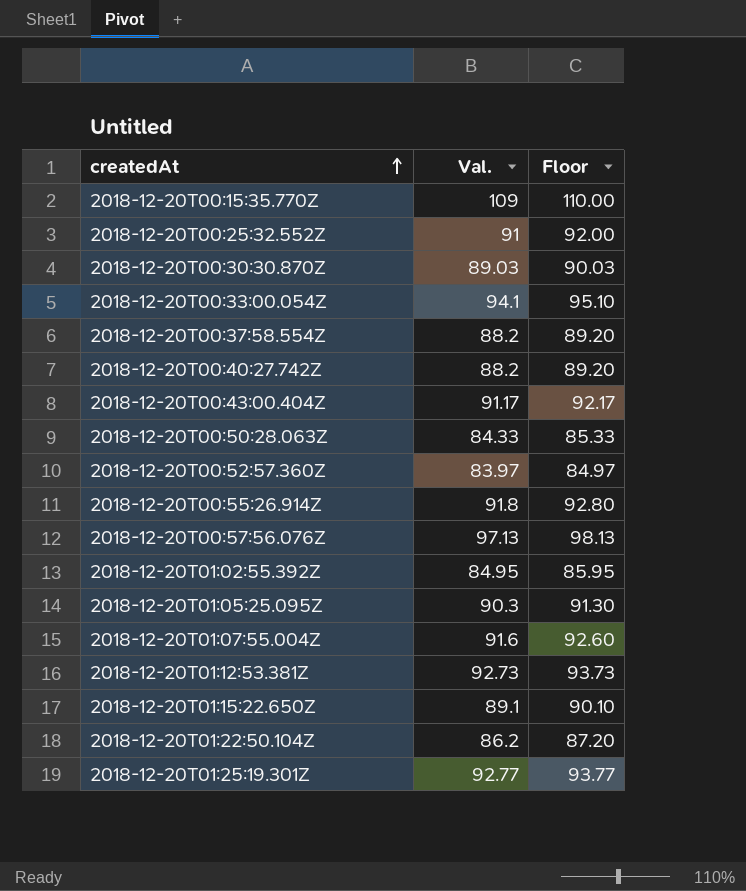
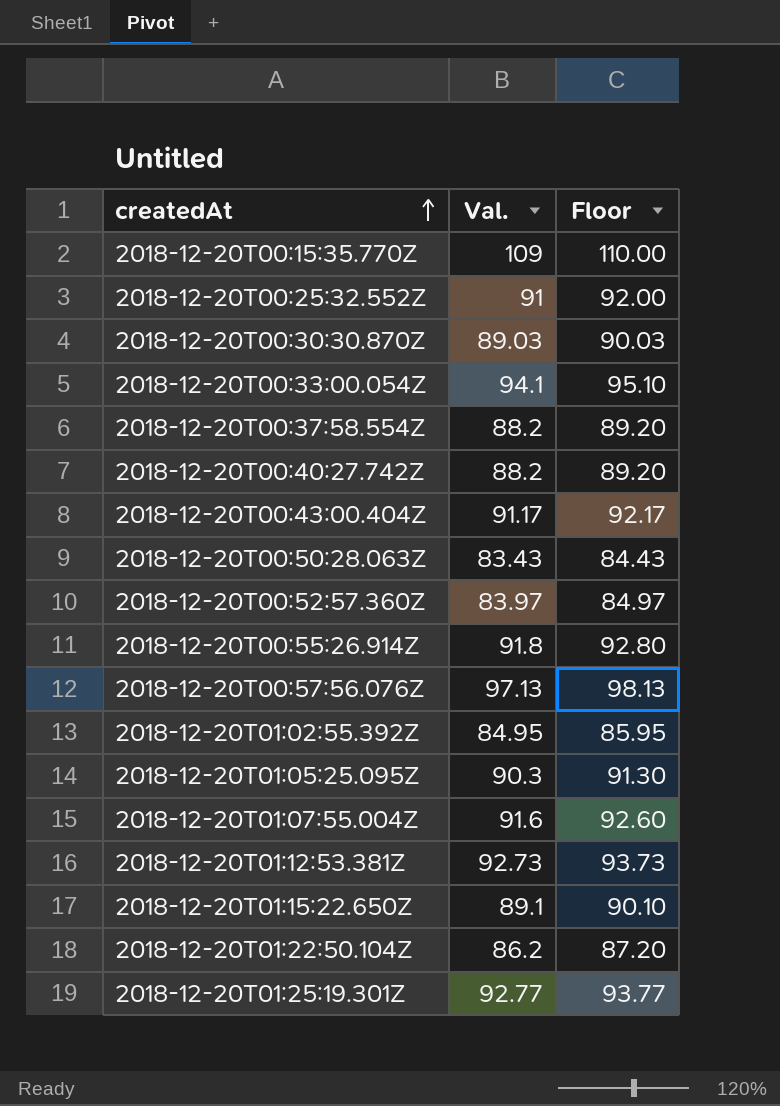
2018-12-20T00:50:28.063Z | Val.: 84.33 -> 83.43
2018-12-20T00:50:28.063Z | Floor: 85.33 -> 84.43

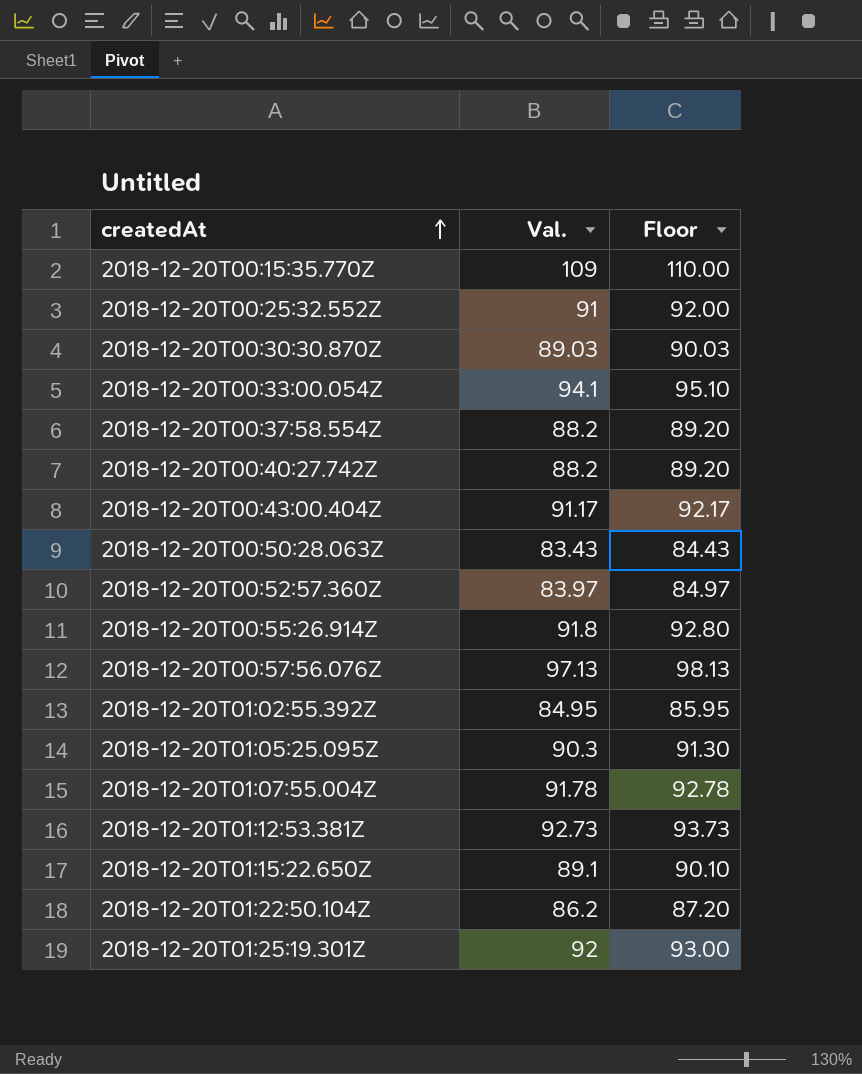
2018-12-20T01:07:55.004Z | Val.: 91.6 -> 91.78
2018-12-20T01:07:55.004Z | Floor: 92.60 -> 92.78
2018-12-20T01:25:19.301Z | Val.: 92.77 -> 92
2018-12-20T01:25:19.301Z | Floor: 93.77 -> 93.00

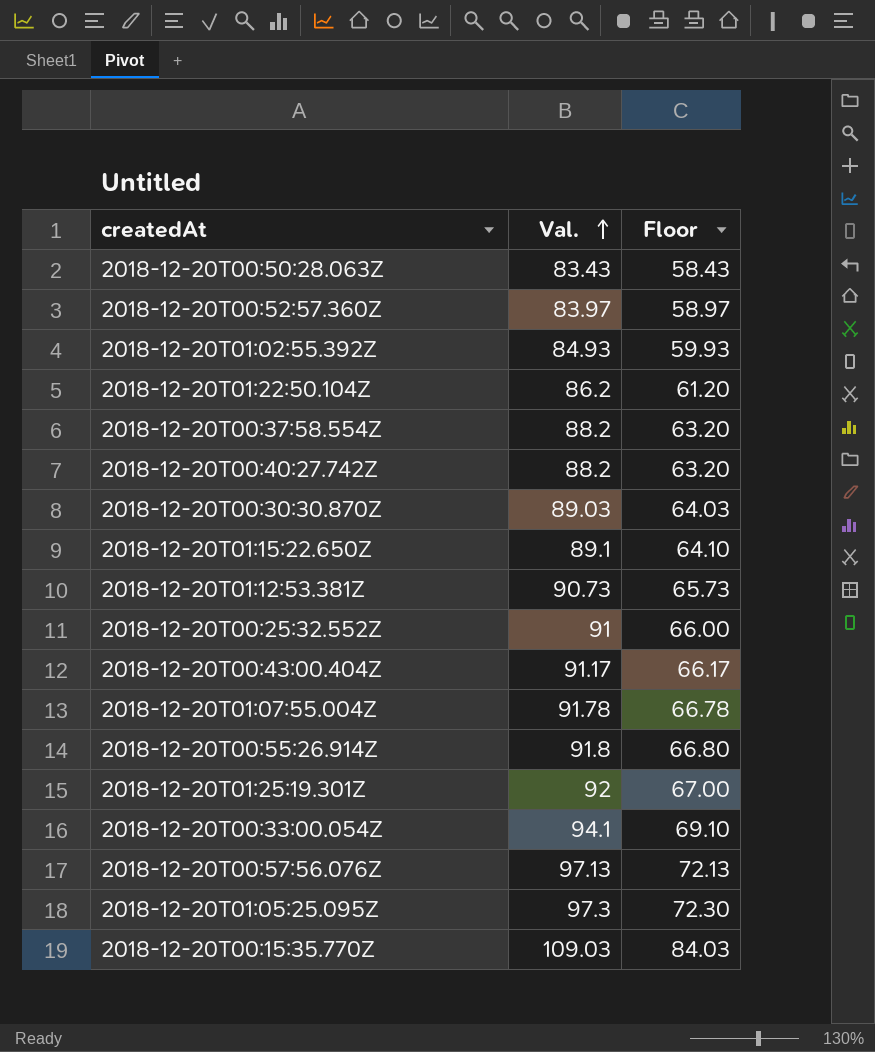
row order: createdAt ascending -> Val. ascending
column Floor | formula: [Val.] + 1 -> [Val.] - 25
2018-12-20T01:02:55.392Z | Val.: 84.95 -> 84.93
2018-12-20T01:12:53.381Z | Val.: 92.73 -> 90.73
2018-12-20T01:05:25.095Z | Val.: 90.3 -> 97.3
2018-12-20T00:15:35.770Z | Val.: 109 -> 109.03

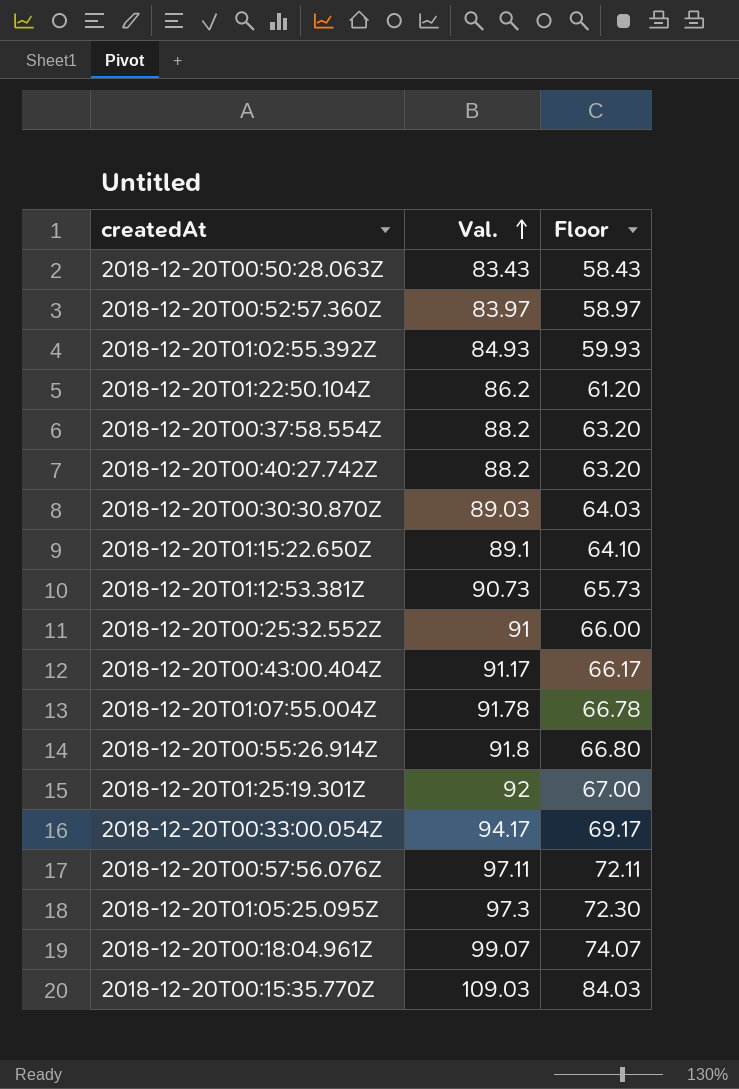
2018-12-20T00:33:00.054Z | Val.: 94.1 -> 94.17
2018-12-20T00:33:00.054Z | Floor: 69.10 -> 69.17
2018-12-20T00:57:56.076Z | Val.: 97.13 -> 97.11
2018-12-20T00:57:56.076Z | Floor: 72.13 -> 72.11
row 2018-12-20T00:18:04.961Z: none -> 99.07 | 74.07

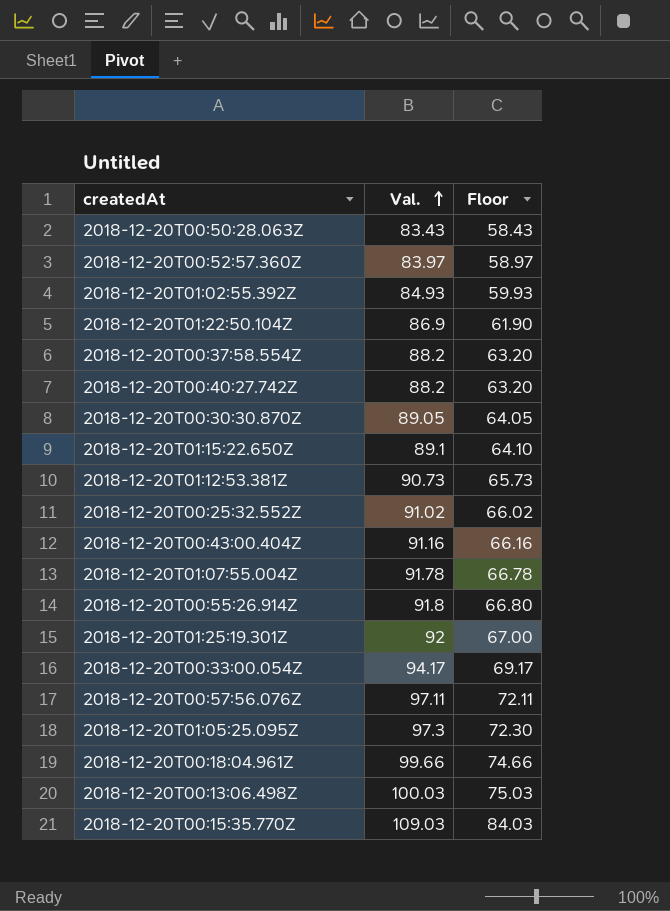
2018-12-20T01:22:50.104Z | Val.: 86.2 -> 86.9
2018-12-20T01:22:50.104Z | Floor: 61.20 -> 61.90
2018-12-20T00:30:30.870Z | Val.: 89.03 -> 89.05
2018-12-20T00:30:30.870Z | Floor: 64.03 -> 64.05
2018-12-20T00:25:32.552Z | Val.: 91 -> 91.02
2018-12-20T00:25:32.552Z | Floor: 66.00 -> 66.02
2018-12-20T00:43:00.404Z | Val.: 91.17 -> 91.16
2018-12-20T00:43:00.404Z | Floor: 66.17 -> 66.16
2018-12-20T00:18:04.961Z | Val.: 99.07 -> 99.66
2018-12-20T00:18:04.961Z | Floor: 74.07 -> 74.66
row 2018-12-20T00:13:06.498Z: none -> 100.03 | 75.03

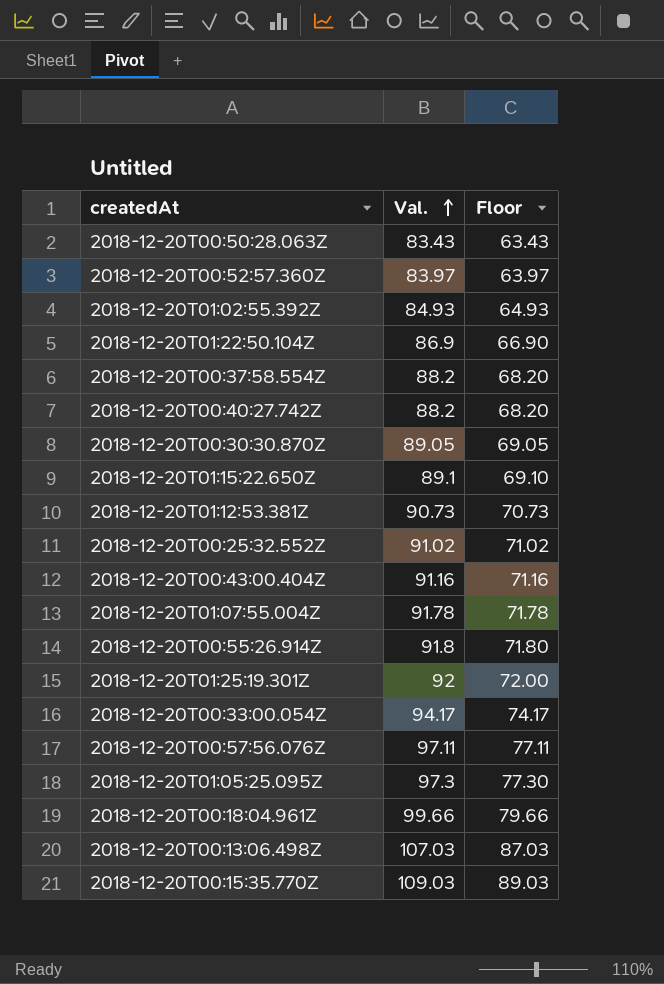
column Floor | formula: [Val.] - 25 -> [Val.] - 20
2018-12-20T00:13:06.498Z | Val.: 100.03 -> 107.03

